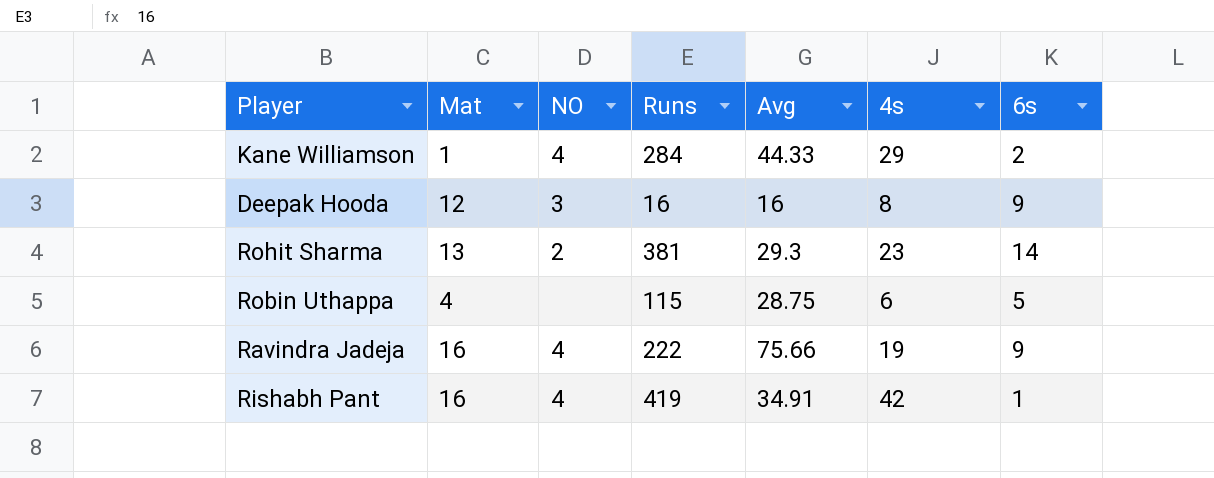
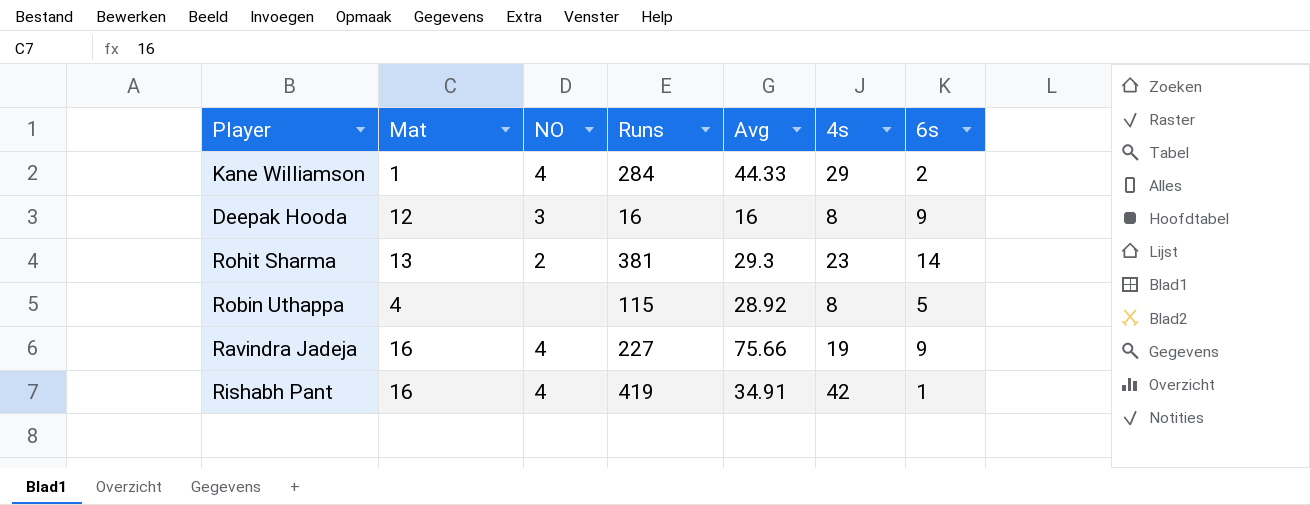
Robin Uthappa | Avg: 28.75 -> 28.92
Robin Uthappa | 4s: 6 -> 8
Ravindra Jadeja | Runs: 222 -> 227

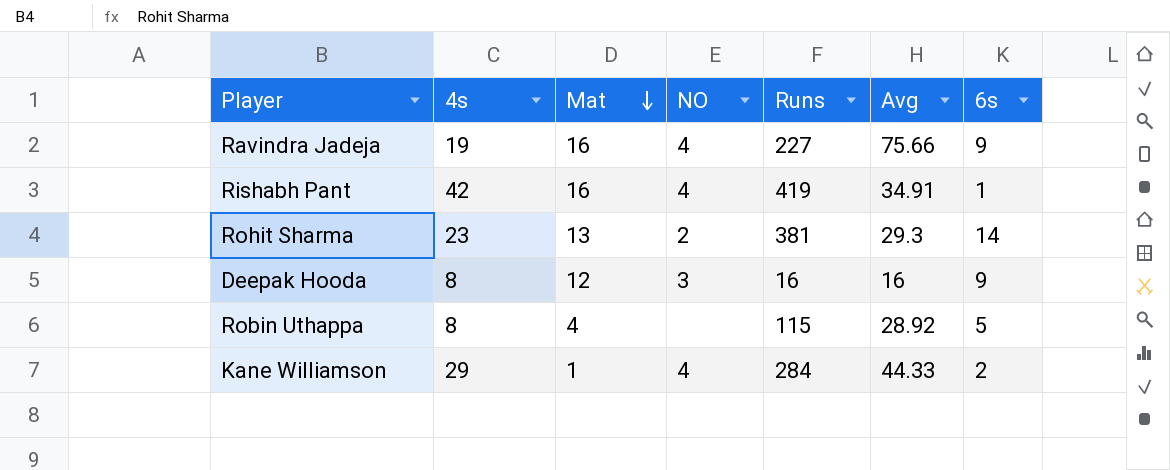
row order: none -> Mat descending
column 4s | position: 6 -> 2

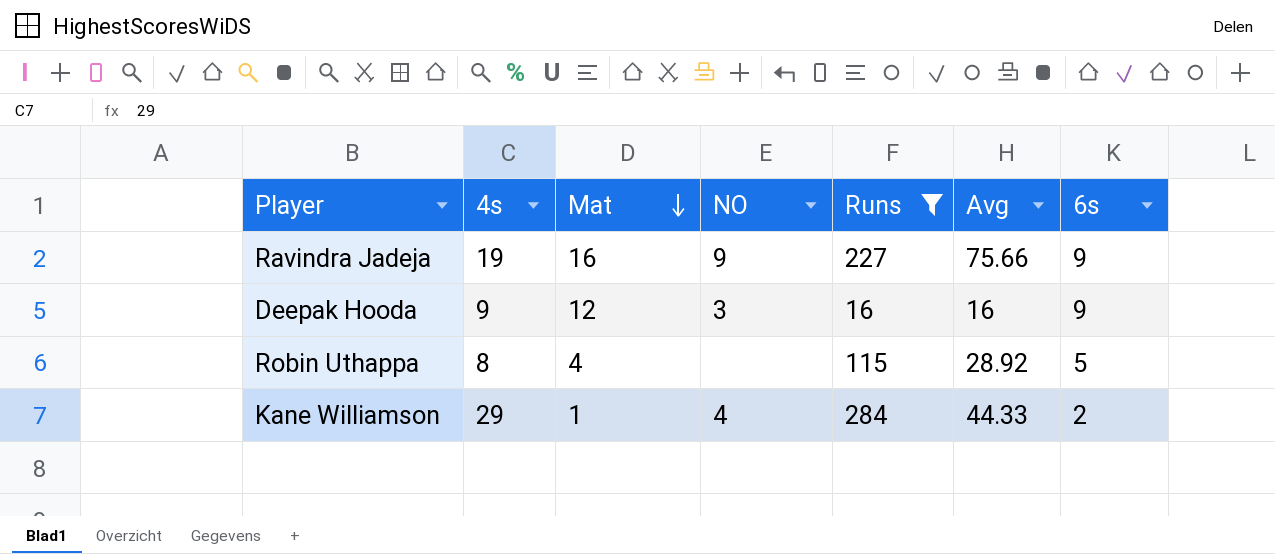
filter: none -> Runs <= 284
Ravindra Jadeja | NO: 4 -> 9
Deepak Hooda | 4s: 8 -> 9

